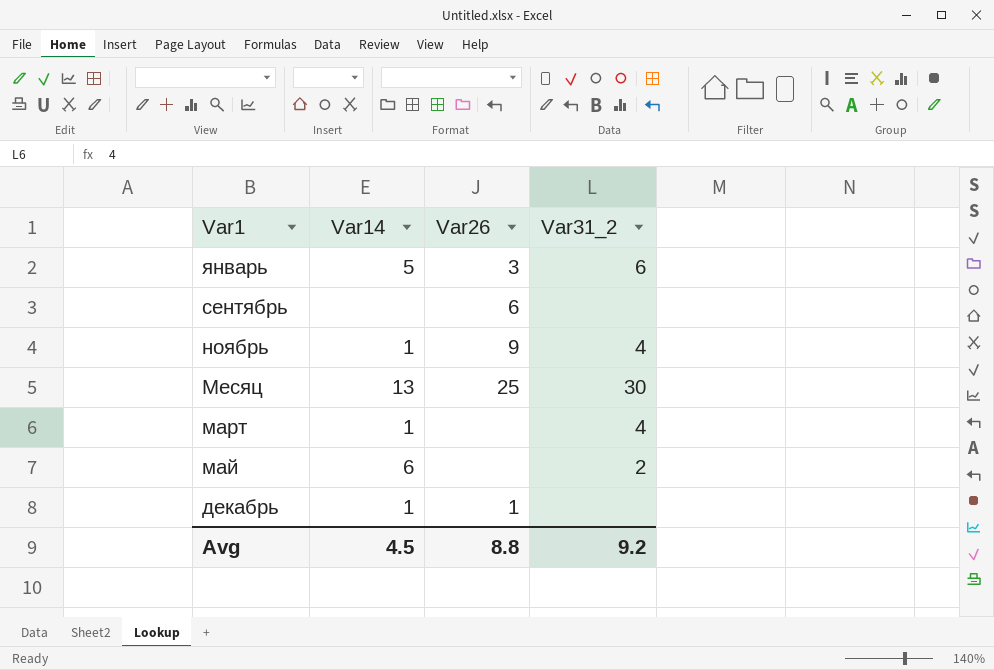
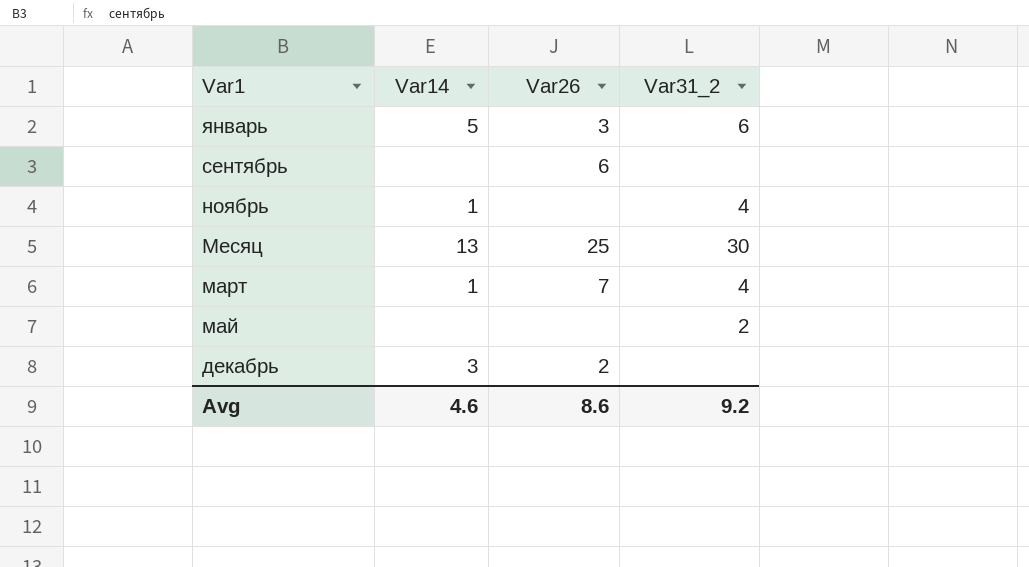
ноябрь | Var26: 9 -> none
март | Var26: none -> 7
май | Var14: 6 -> none
декабрь | Var14: 1 -> 3
декабрь | Var26: 1 -> 2
Avg | Var14: 4.5 -> 4.6
Avg | Var26: 8.8 -> 8.6

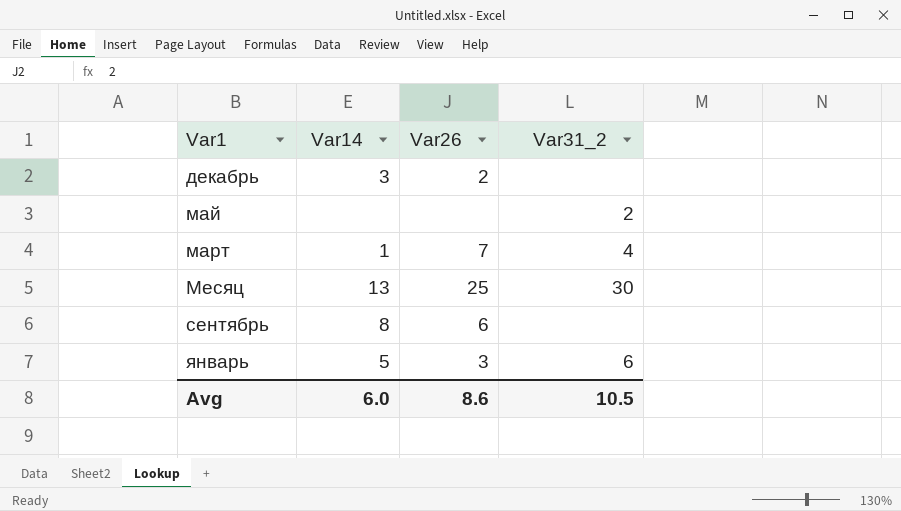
row order: Var1 descending -> Var1 ascending
row ноябрь: 1 | none | 4 -> none
сентябрь | Var14: none -> 8
Avg | Var14: 4.6 -> 6.0
Avg | Var31_2: 9.2 -> 10.5

